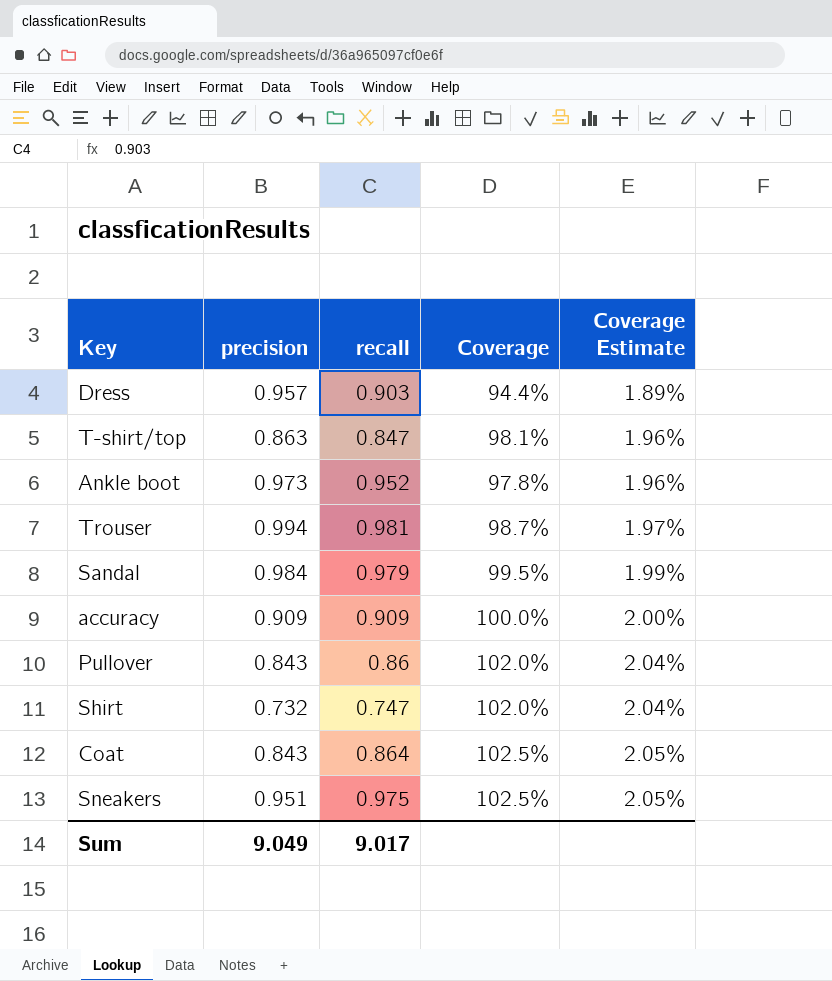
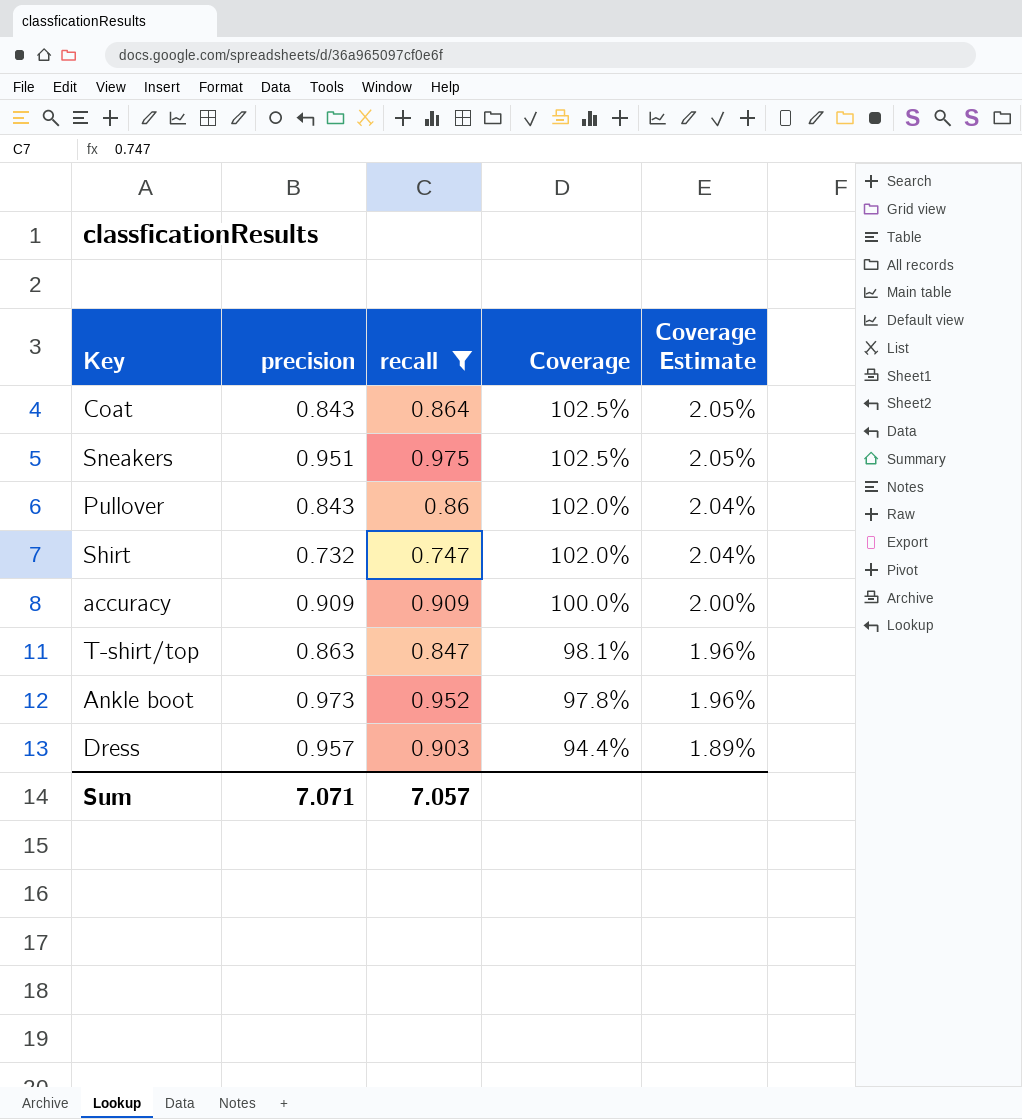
filter: none -> recall <= 0.975
row order: Coverage Estimate ascending -> Coverage descending
Sum | precision: 9.049 -> 7.071
Sum | recall: 9.017 -> 7.057

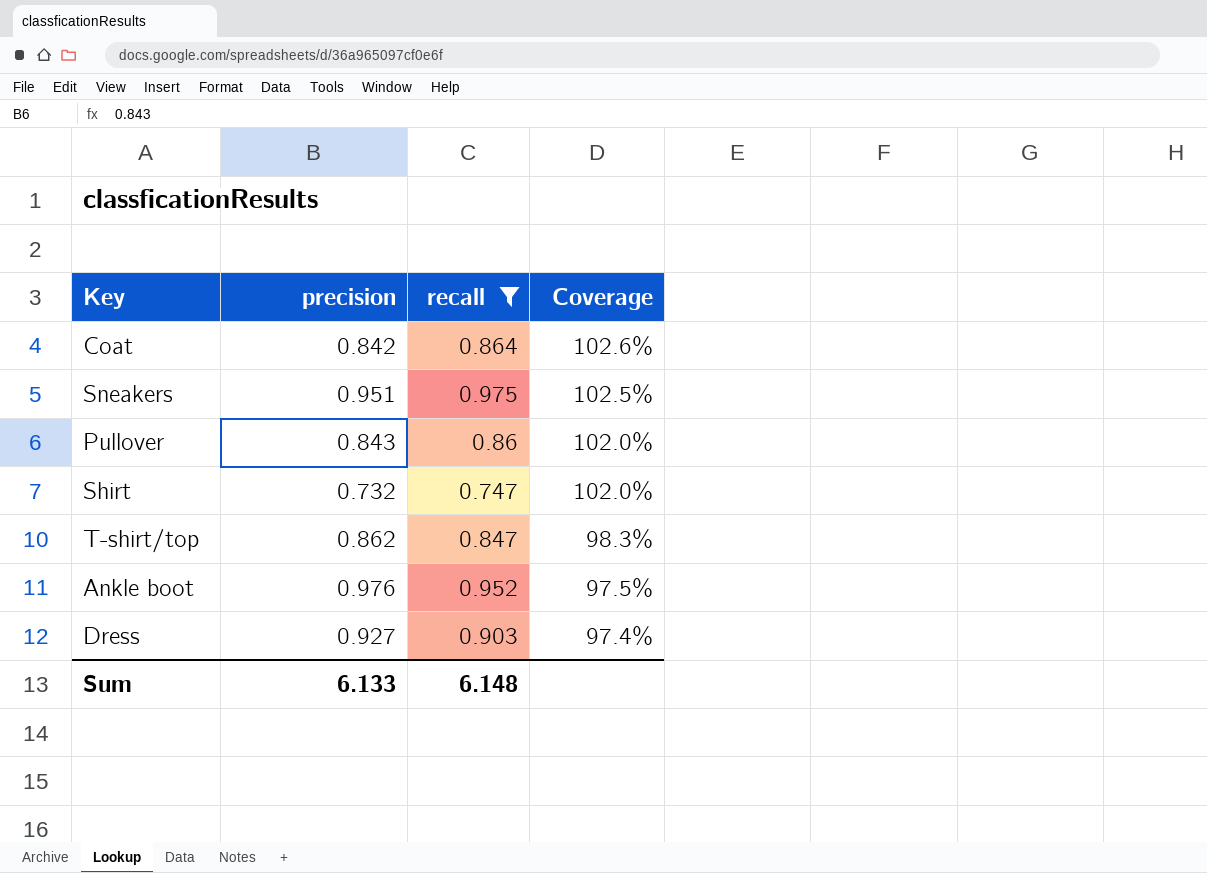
column Coverage Estimate | formula: [Coverage] * 0.02 -> none
row accuracy: 0.909 | 0.909 | 100.0% | 2.00% -> none
Coat | precision: 0.843 -> 0.842
Coat | Coverage: 102.5% -> 102.6%
T-shirt/top | precision: 0.863 -> 0.862
T-shirt/top | Coverage: 98.1% -> 98.3%
Ankle boot | precision: 0.973 -> 0.976
Ankle boot | Coverage: 97.8% -> 97.5%
Dress | precision: 0.957 -> 0.927
Dress | Coverage: 94.4% -> 97.4%
Sum | precision: 7.071 -> 6.133
Sum | recall: 7.057 -> 6.148

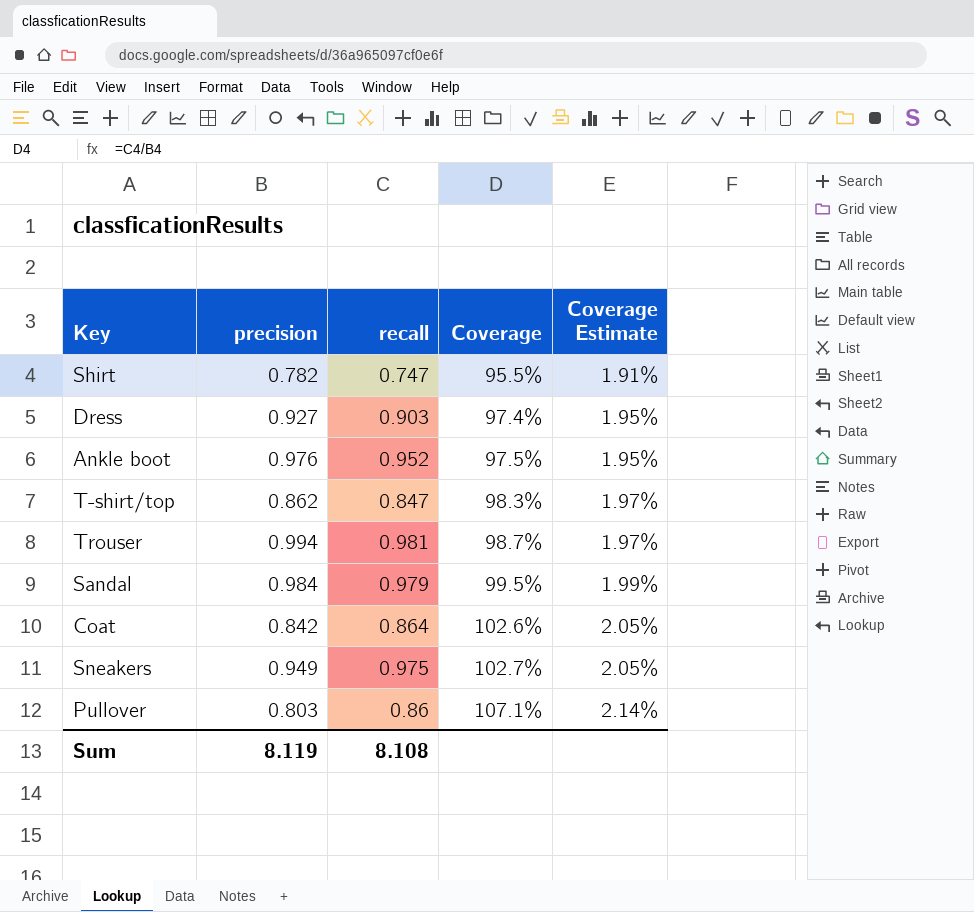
filter: recall <= 0.975 -> none
row order: Coverage descending -> Coverage ascending
column Coverage Estimate | formula: none -> [Coverage] * 0.02
Shirt | precision: 0.732 -> 0.782
Shirt | Coverage: 102.0% -> 95.5%
Sneakers | precision: 0.951 -> 0.949
Sneakers | Coverage: 102.5% -> 102.7%
Pullover | precision: 0.843 -> 0.803
Pullover | Coverage: 102.0% -> 107.1%
Sum | precision: 6.133 -> 8.119
Sum | recall: 6.148 -> 8.108

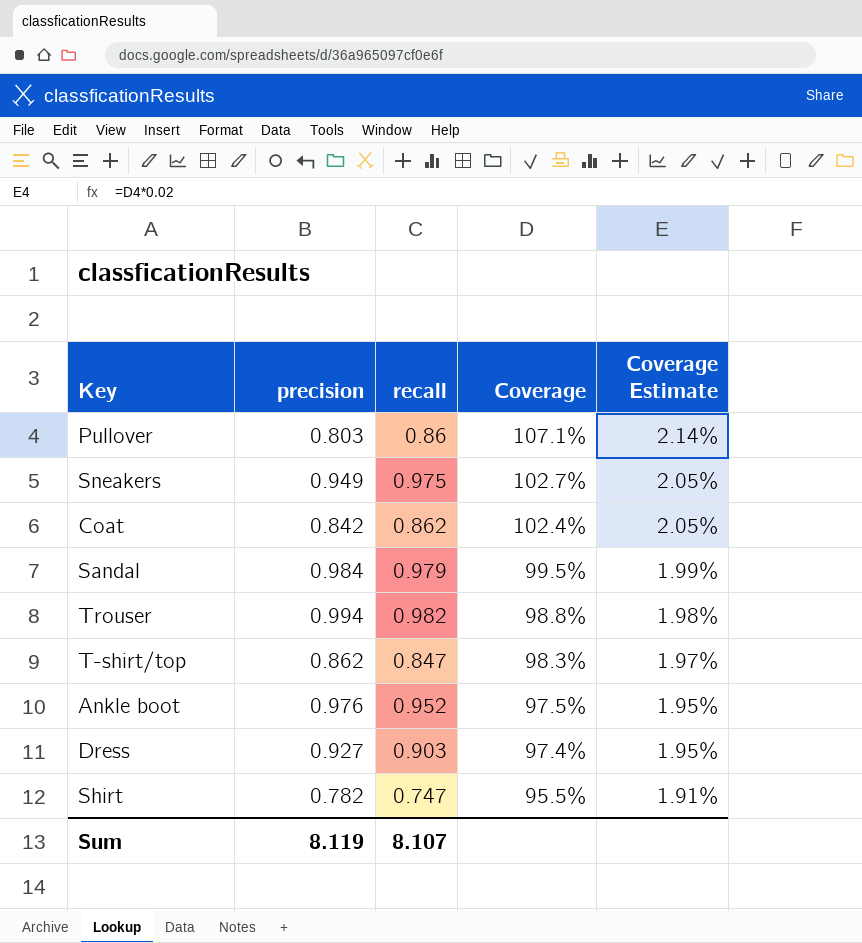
row order: Coverage ascending -> Coverage descending
Coat | recall: 0.864 -> 0.862
Coat | Coverage: 102.6% -> 102.4%
Trouser | recall: 0.981 -> 0.982
Trouser | Coverage: 98.7% -> 98.8%
Trouser | Coverage Estimate: 1.97% -> 1.98%
Sum | recall: 8.108 -> 8.107

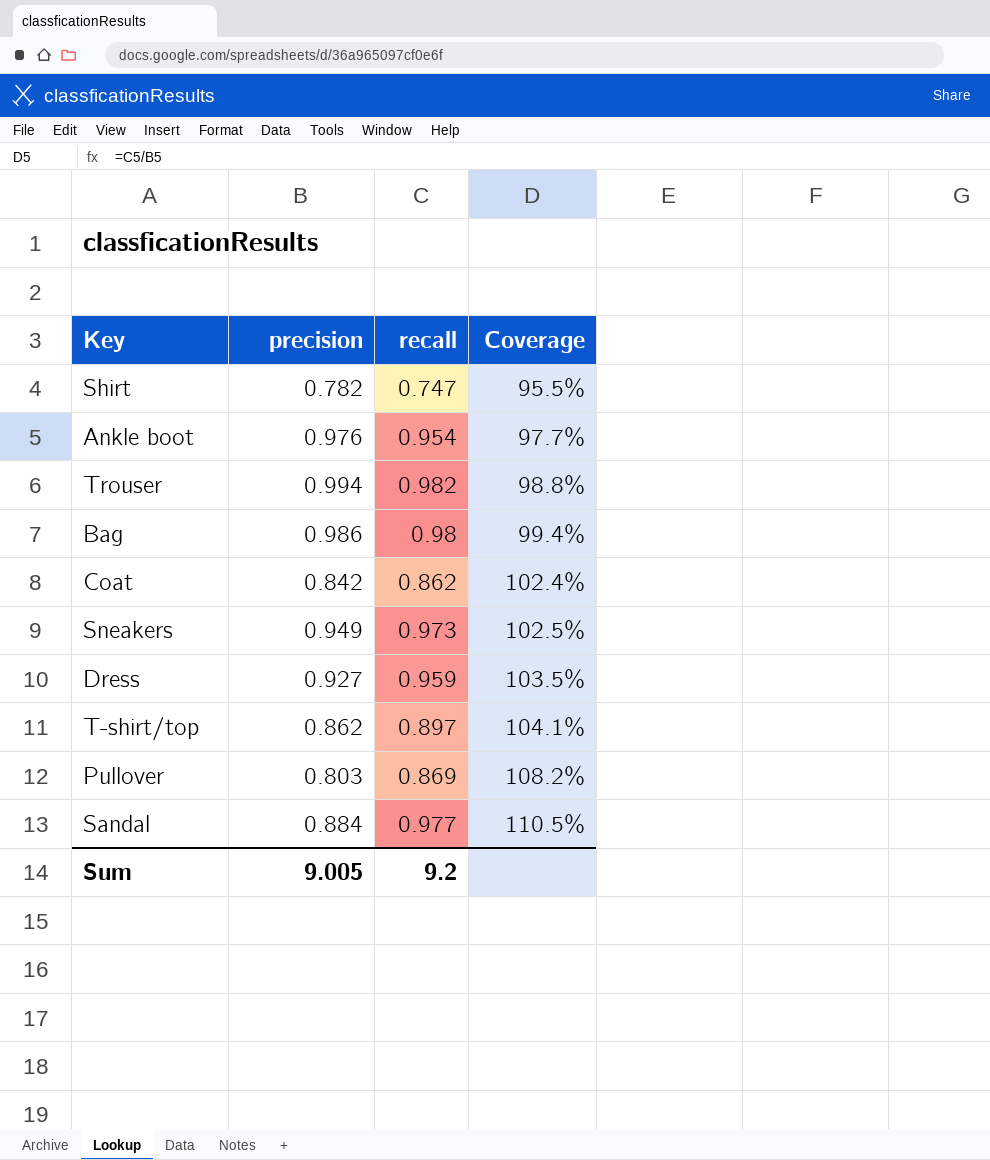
row order: Coverage descending -> Coverage ascending
column Coverage Estimate | formula: [Coverage] * 0.02 -> none
Ankle boot | recall: 0.952 -> 0.954
Ankle boot | Coverage: 97.5% -> 97.7%
row Bag: none -> 0.986 | 0.98 | 99.4%
Sneakers | recall: 0.975 -> 0.973
Sneakers | Coverage: 102.7% -> 102.5%
Dress | recall: 0.903 -> 0.959
Dress | Coverage: 97.4% -> 103.5%
T-shirt/top | recall: 0.847 -> 0.897
T-shirt/top | Coverage: 98.3% -> 104.1%
Pullover | recall: 0.86 -> 0.869
Pullover | Coverage: 107.1% -> 108.2%
Sandal | precision: 0.984 -> 0.884
Sandal | recall: 0.979 -> 0.977
Sandal | Coverage: 99.5% -> 110.5%
Sum | precision: 8.119 -> 9.005
Sum | recall: 8.107 -> 9.2

